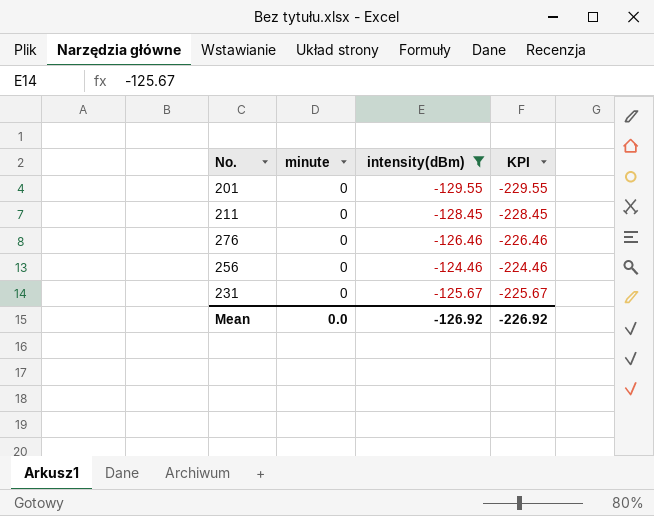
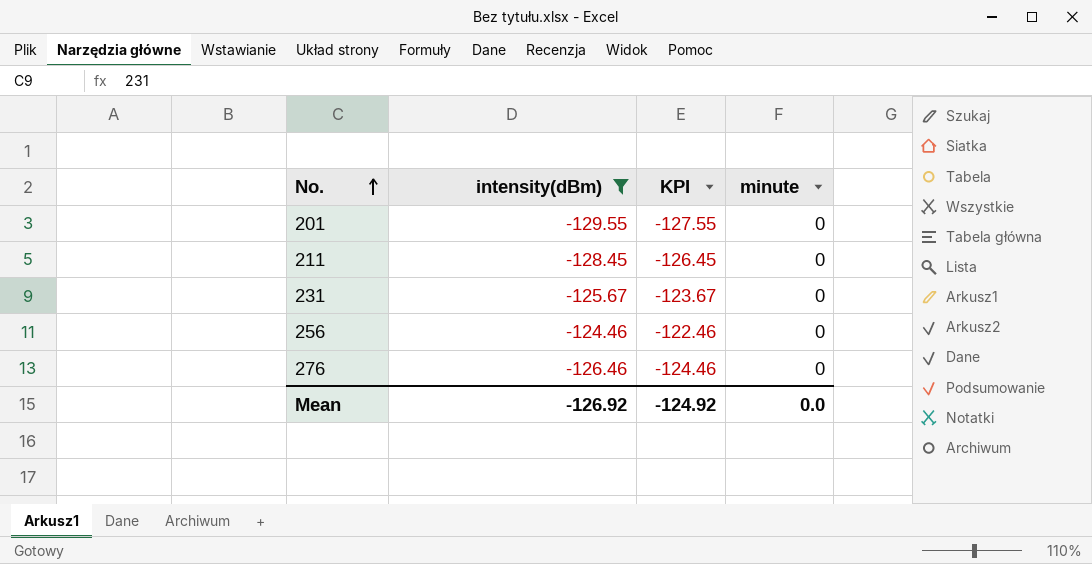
row order: none -> No. ascending
column KPI | formula: [intensity(dBm)] - 100 -> [intensity(dBm)] + 2
column minute | position: 2 -> 4
Mean | KPI: -226.92 -> -124.92

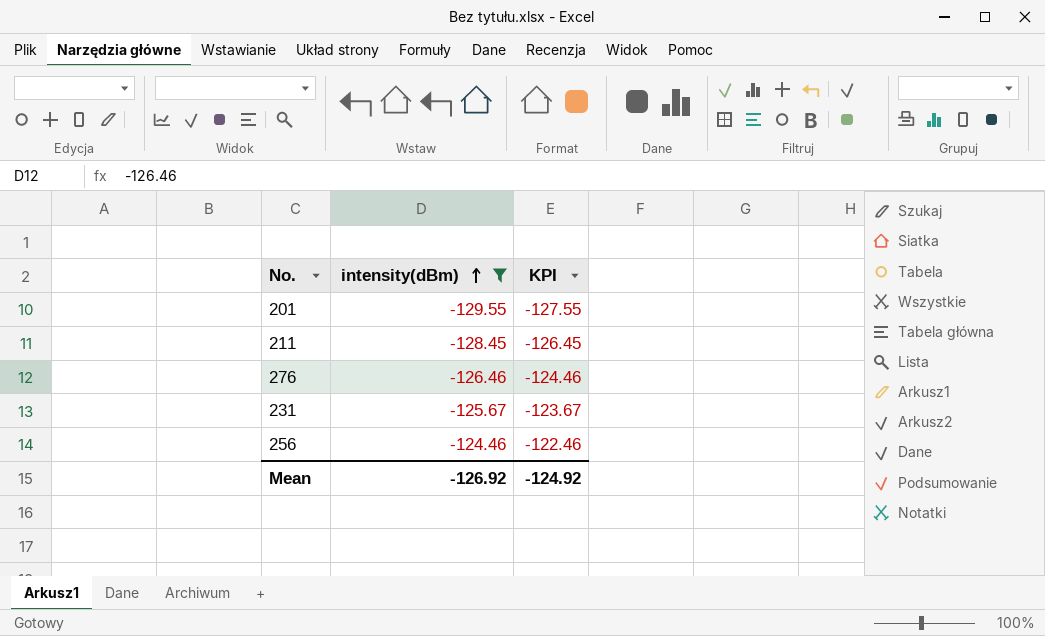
row order: No. ascending -> intensity(dBm) ascending
column minute | position: 4 -> none

